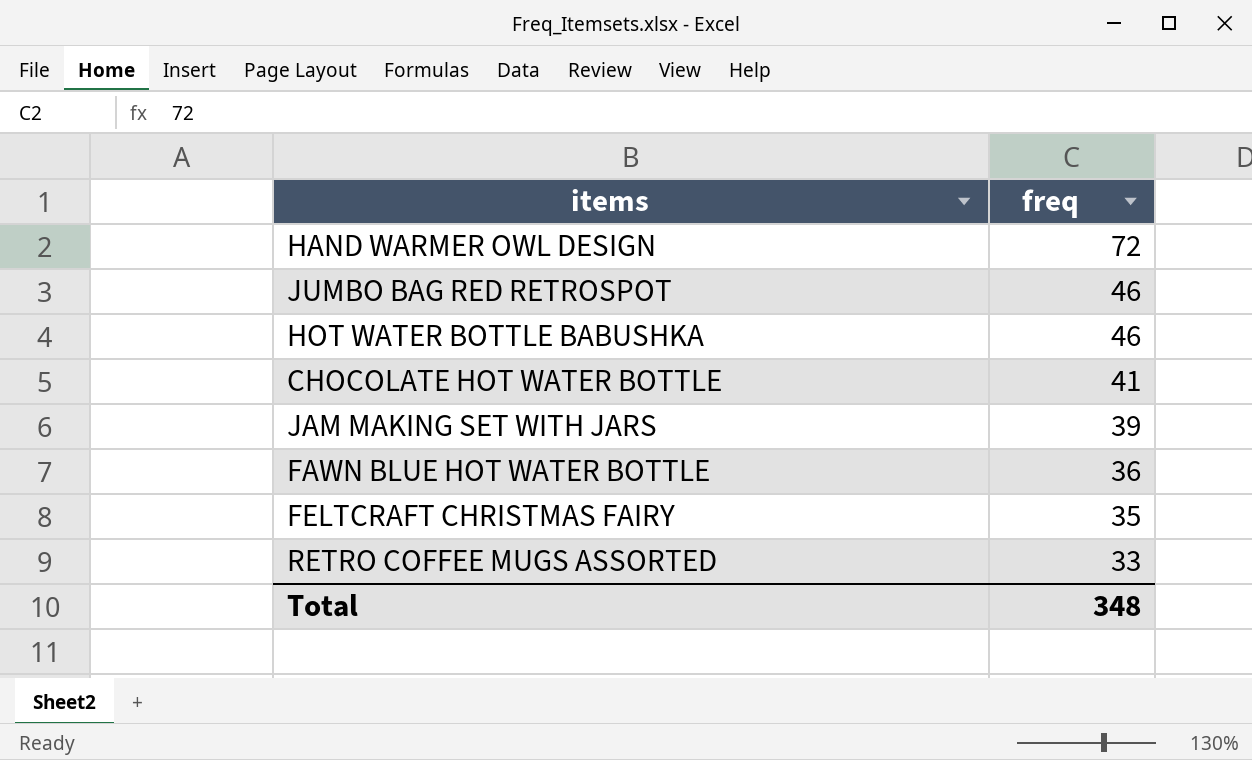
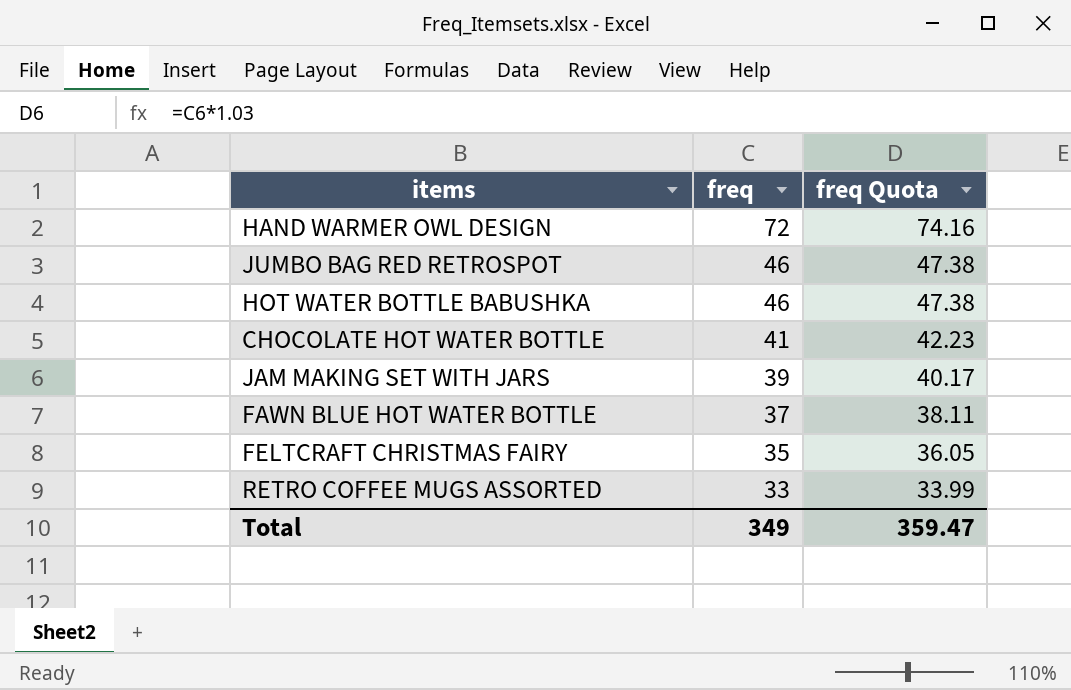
column freq Quota | formula: none -> [freq] * 1.03
FAWN BLUE HOT WATER BOTTLE | freq: 36 -> 37
Total | freq: 348 -> 349

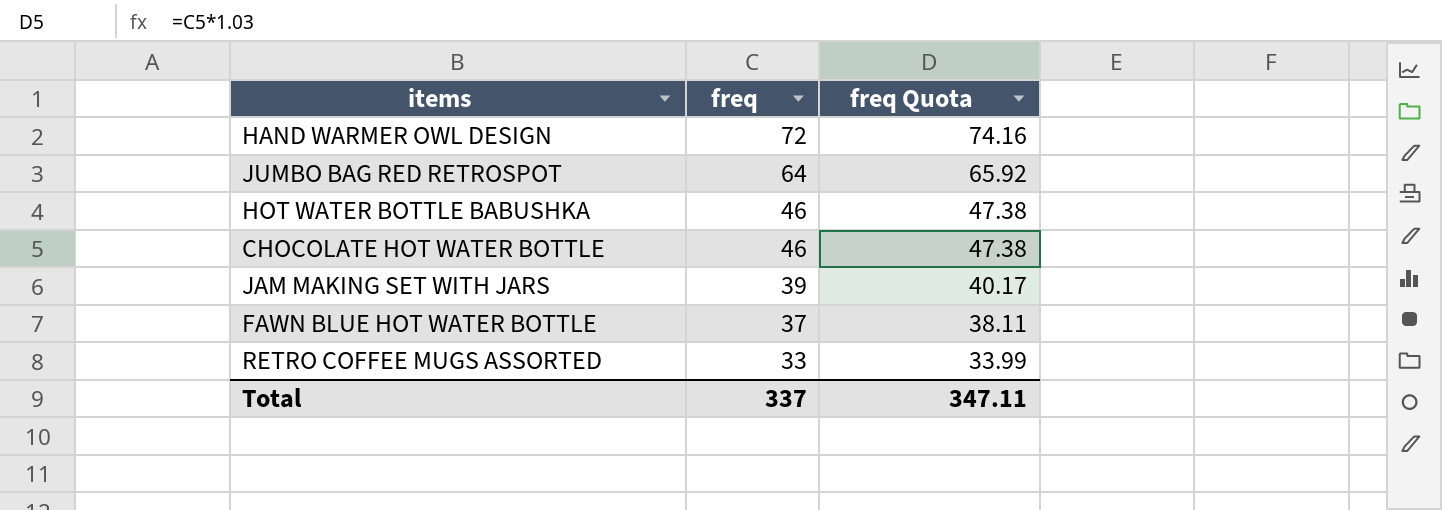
row FELTCRAFT CHRISTMAS FAIRY: 35 | 36.05 -> none
JUMBO BAG RED RETROSPOT | freq: 46 -> 64
JUMBO BAG RED RETROSPOT | freq Quota: 47.38 -> 65.92
CHOCOLATE HOT WATER BOTTLE | freq: 41 -> 46
CHOCOLATE HOT WATER BOTTLE | freq Quota: 42.23 -> 47.38
Total | freq: 349 -> 337
Total | freq Quota: 359.47 -> 347.11

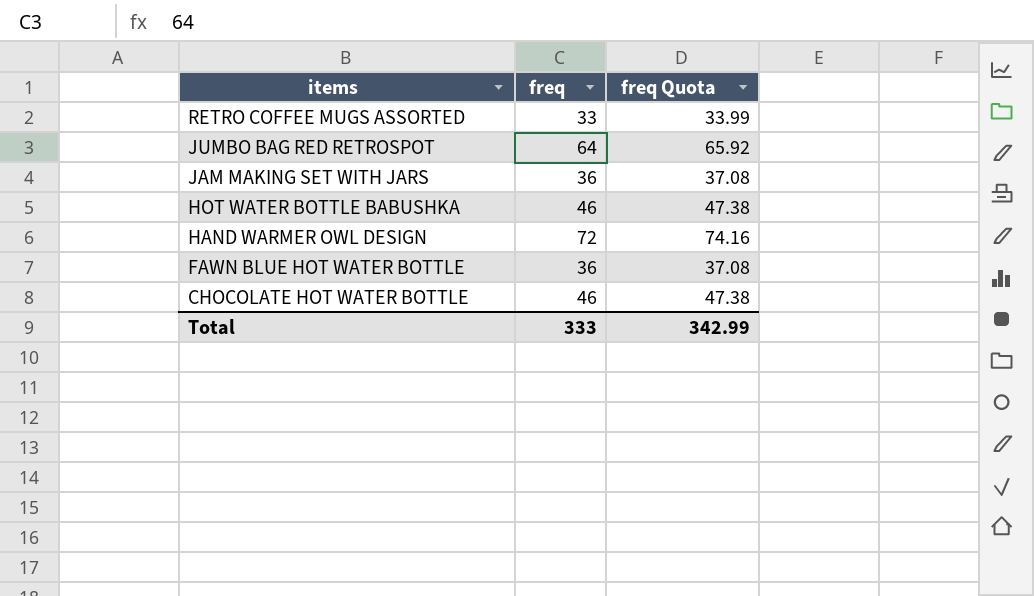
row order: freq descending -> items descending
JAM MAKING SET WITH JARS | freq: 39 -> 36
JAM MAKING SET WITH JARS | freq Quota: 40.17 -> 37.08
FAWN BLUE HOT WATER BOTTLE | freq: 37 -> 36
FAWN BLUE HOT WATER BOTTLE | freq Quota: 38.11 -> 37.08
Total | freq: 337 -> 333
Total | freq Quota: 347.11 -> 342.99

